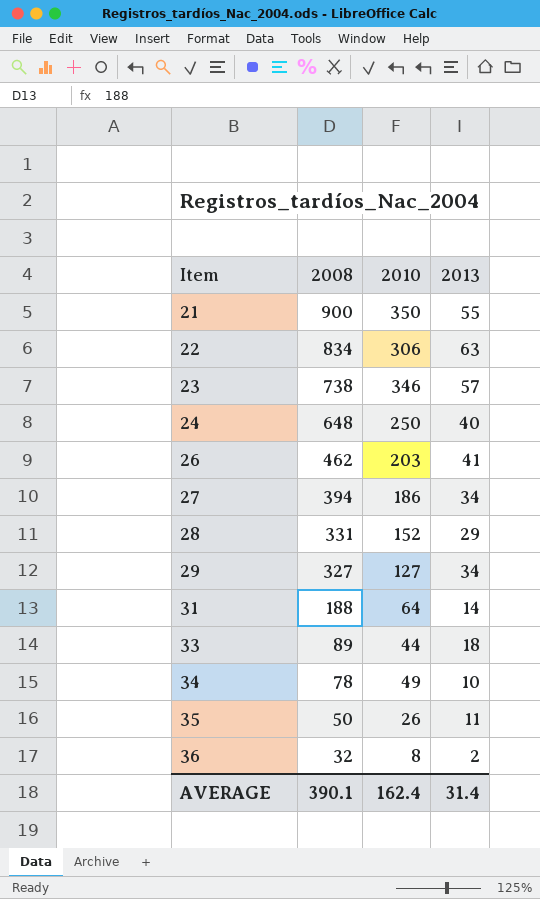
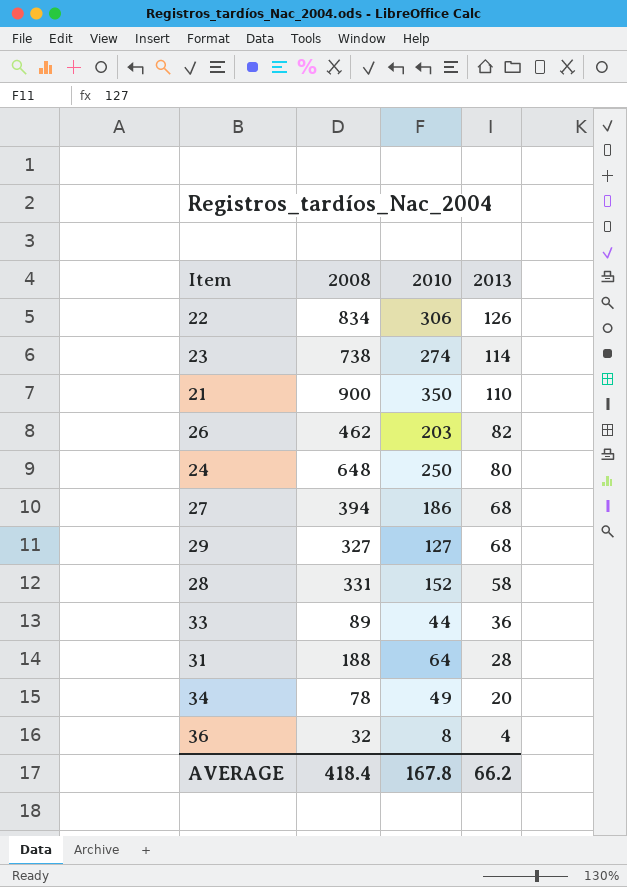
row order: Item ascending -> 2013 descending
row 35: 50 | 26 | 11 -> none
22 | 2013: 63 -> 126
23 | 2010: 346 -> 274
23 | 2013: 57 -> 114
21 | 2013: 55 -> 110
26 | 2013: 41 -> 82
24 | 2013: 40 -> 80
27 | 2013: 34 -> 68
29 | 2013: 34 -> 68
28 | 2013: 29 -> 58
33 | 2013: 18 -> 36
31 | 2013: 14 -> 28
34 | 2013: 10 -> 20
36 | 2013: 2 -> 4
AVERAGE | 2008: 390.1 -> 418.4
AVERAGE | 2010: 162.4 -> 167.8
AVERAGE | 2013: 31.4 -> 66.2

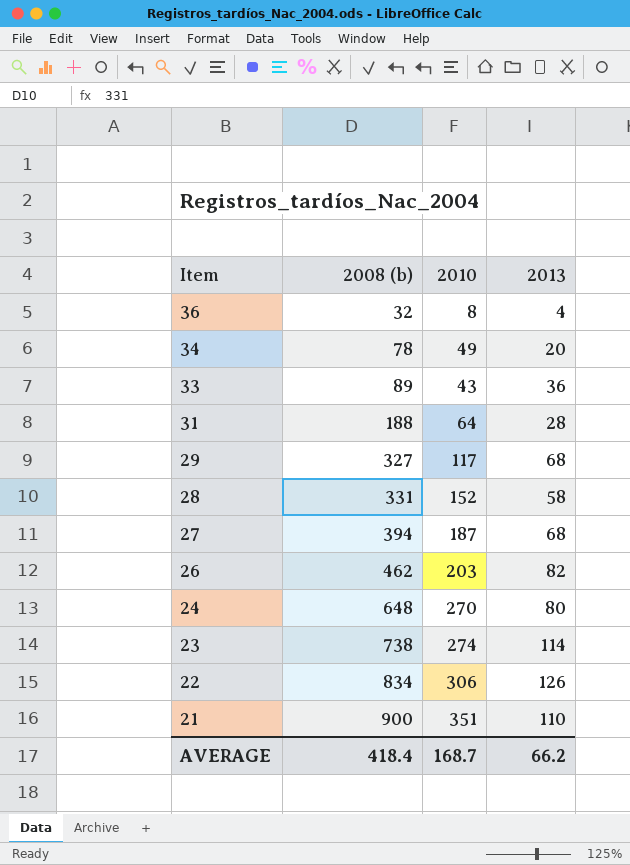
row order: 2013 descending -> Item descending
column name: 2008 -> 2008 (b)
33 | 2010: 44 -> 43
29 | 2010: 127 -> 117
27 | 2010: 186 -> 187
24 | 2010: 250 -> 270
21 | 2010: 350 -> 351
AVERAGE | 2010: 167.8 -> 168.7

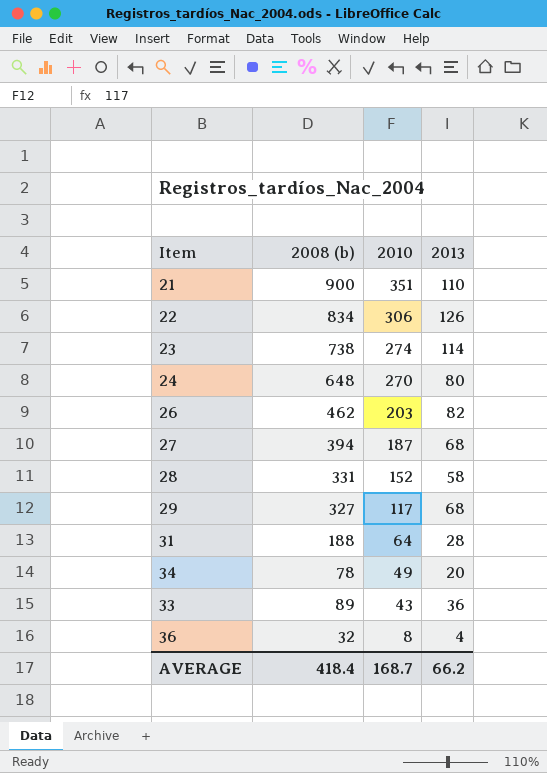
row order: Item descending -> 2010 descending

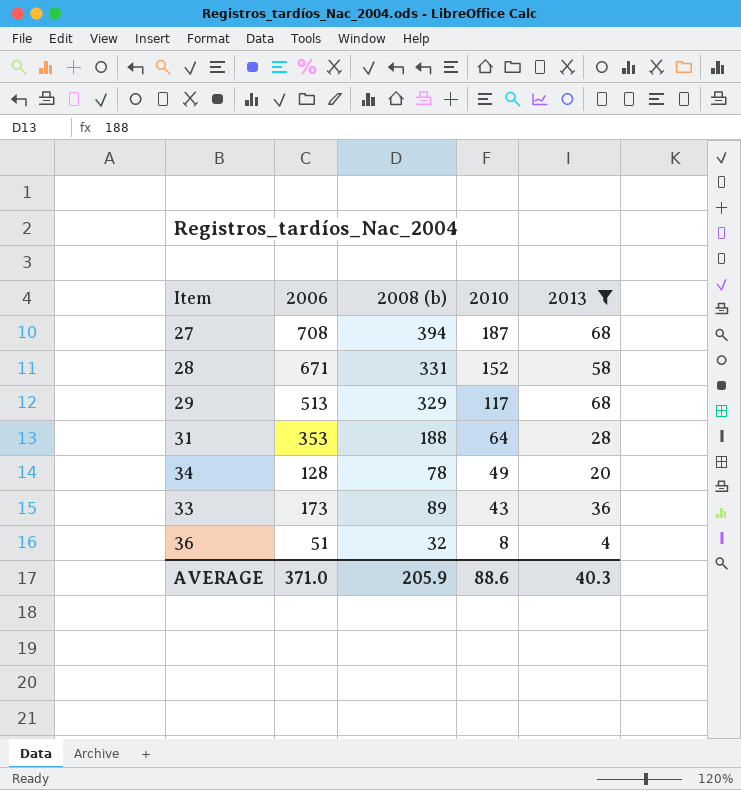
filter: none -> 2013 <= 68
column 2006 | position: none -> 2
29 | 2008 (b): 327 -> 329
AVERAGE | 2008 (b): 418.4 -> 205.9
AVERAGE | 2010: 168.7 -> 88.6
AVERAGE | 2013: 66.2 -> 40.3

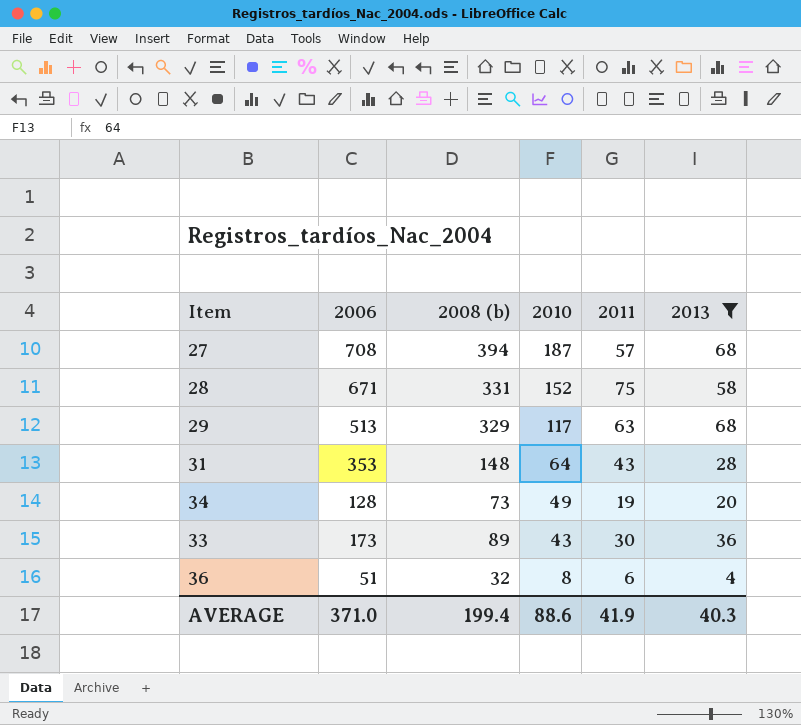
column 2011 | position: none -> 5
31 | 2008 (b): 188 -> 148
34 | 2008 (b): 78 -> 73
AVERAGE | 2008 (b): 205.9 -> 199.4

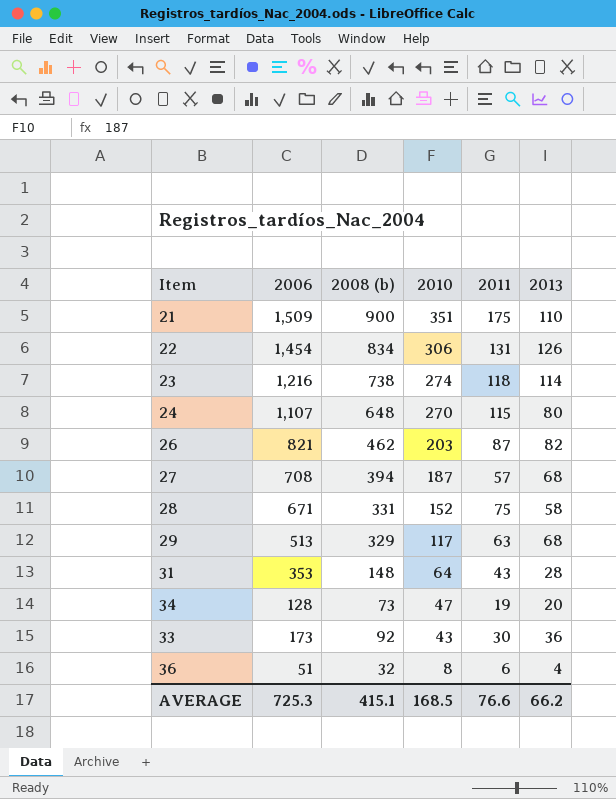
filter: 2013 <= 68 -> none
34 | 2010: 49 -> 47
33 | 2008 (b): 89 -> 92
AVERAGE | 2006: 371.0 -> 725.3
AVERAGE | 2008 (b): 199.4 -> 415.1
AVERAGE | 2010: 88.6 -> 168.5
AVERAGE | 2011: 41.9 -> 76.6
AVERAGE | 2013: 40.3 -> 66.2

